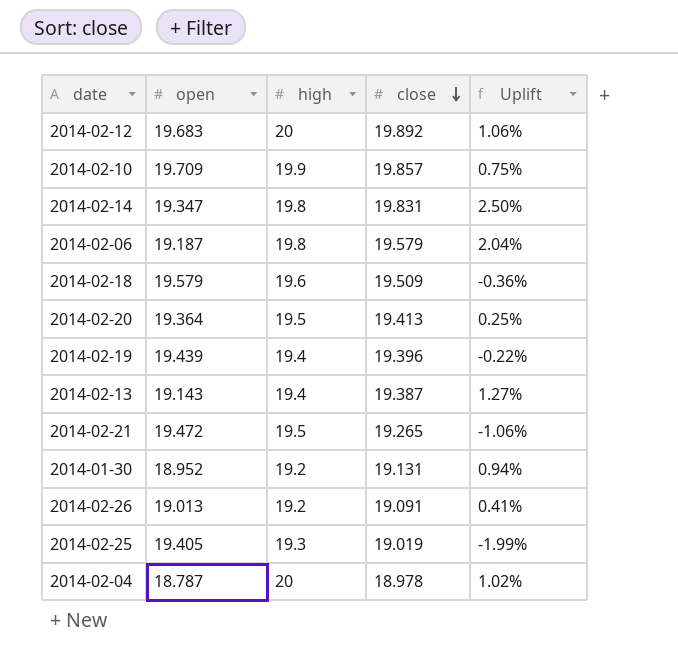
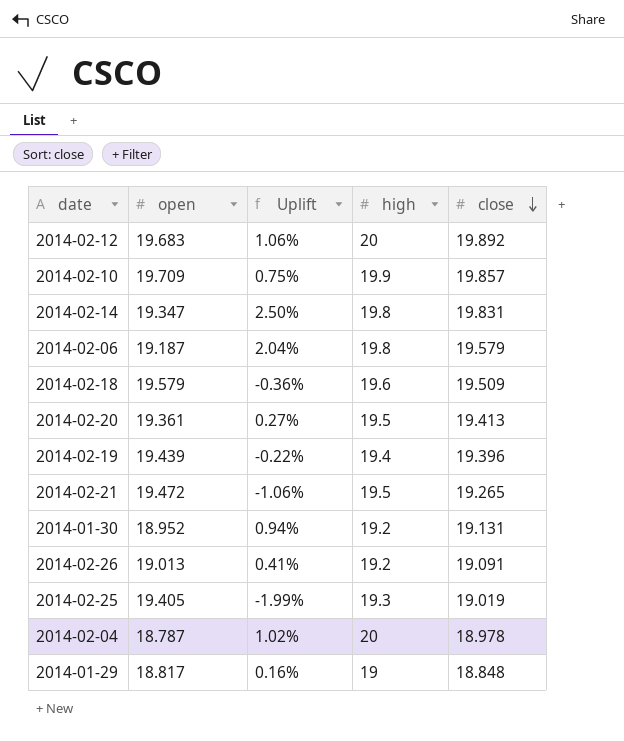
column Uplift | position: 5 -> 3
row 2014-02-13: 19.143 | 19.4 | 19.387 | 1.27% -> none
2014-02-20 | open: 19.364 -> 19.361
2014-02-20 | Uplift: 0.25% -> 0.27%
row 2014-01-29: none -> 18.817 | 0.16% | 19 | 18.848

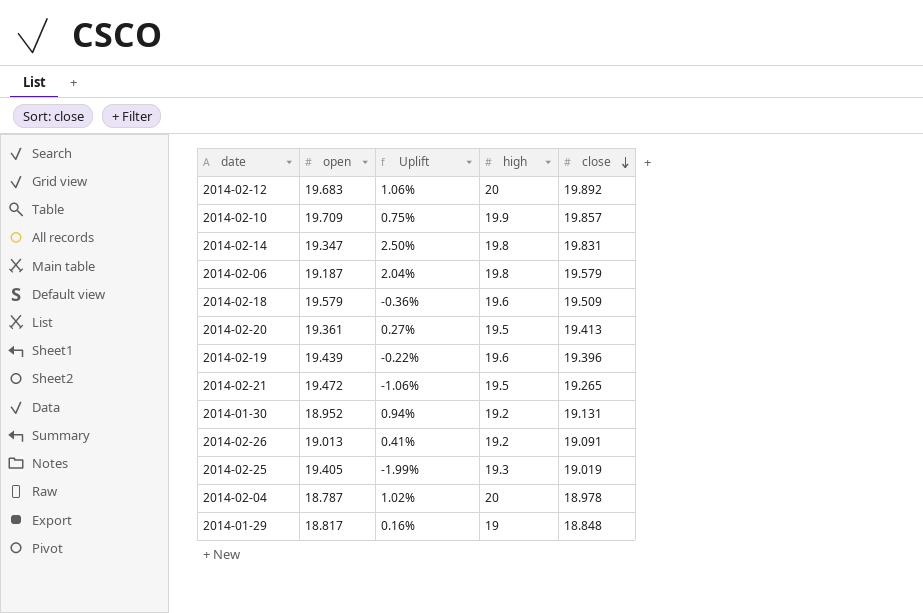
2014-02-19 | high: 19.4 -> 19.6

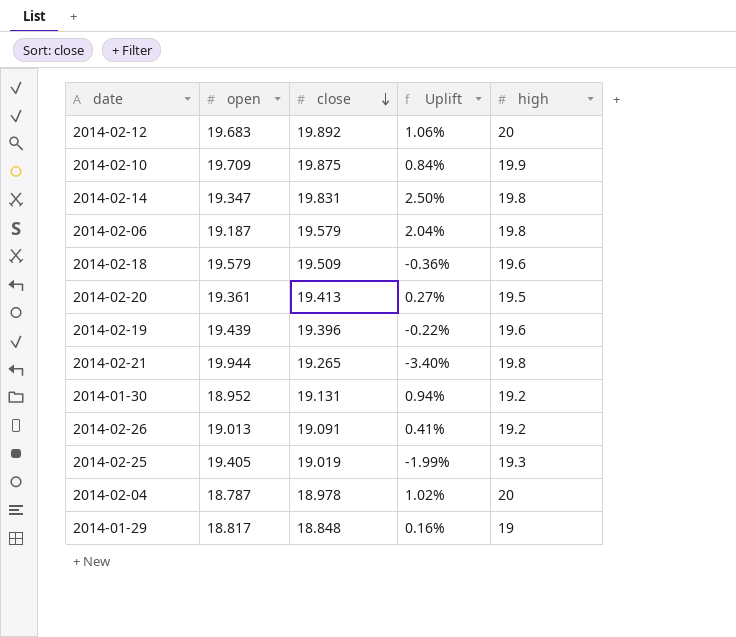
column close | position: 5 -> 3
2014-02-10 | close: 19.857 -> 19.875
2014-02-10 | Uplift: 0.75% -> 0.84%
2014-02-21 | open: 19.472 -> 19.944
2014-02-21 | Uplift: -1.06% -> -3.40%
2014-02-21 | high: 19.5 -> 19.8

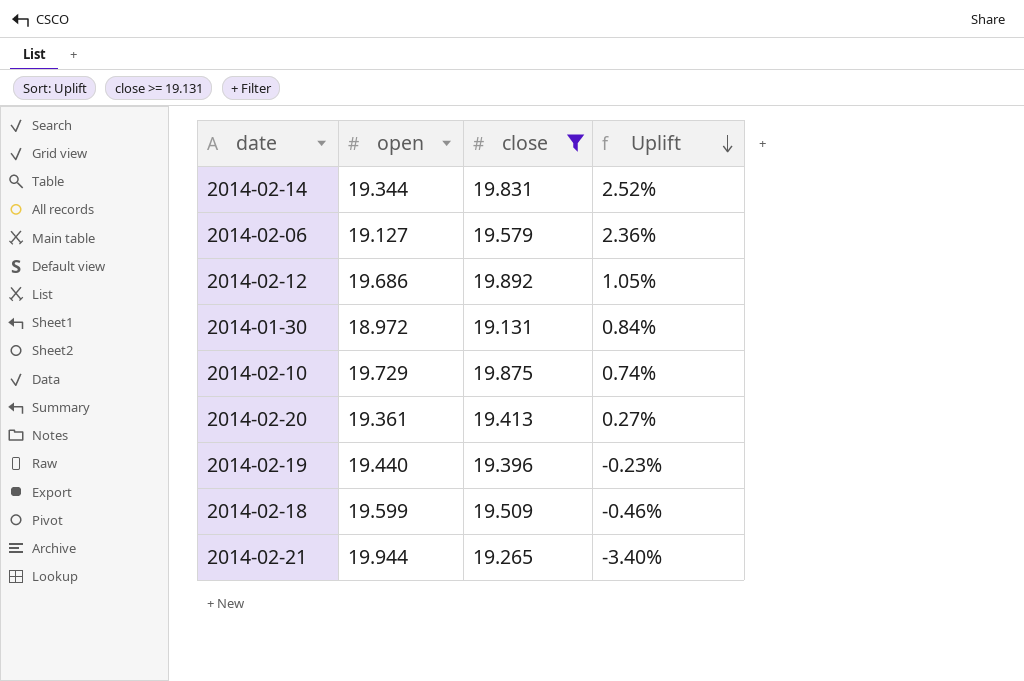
filter: none -> close >= 19.131
row order: close descending -> Uplift descending
column high | position: 5 -> none
2014-02-14 | open: 19.347 -> 19.344
2014-02-14 | Uplift: 2.50% -> 2.52%
2014-02-06 | open: 19.187 -> 19.127
2014-02-06 | Uplift: 2.04% -> 2.36%
2014-02-12 | open: 19.683 -> 19.686
2014-02-12 | Uplift: 1.06% -> 1.05%
2014-01-30 | open: 18.952 -> 18.972
2014-01-30 | Uplift: 0.94% -> 0.84%
2014-02-10 | open: 19.709 -> 19.729
2014-02-10 | Uplift: 0.84% -> 0.74%
2014-02-19 | open: 19.439 -> 19.440
2014-02-19 | Uplift: -0.22% -> -0.23%
2014-02-18 | open: 19.579 -> 19.599
2014-02-18 | Uplift: -0.36% -> -0.46%

